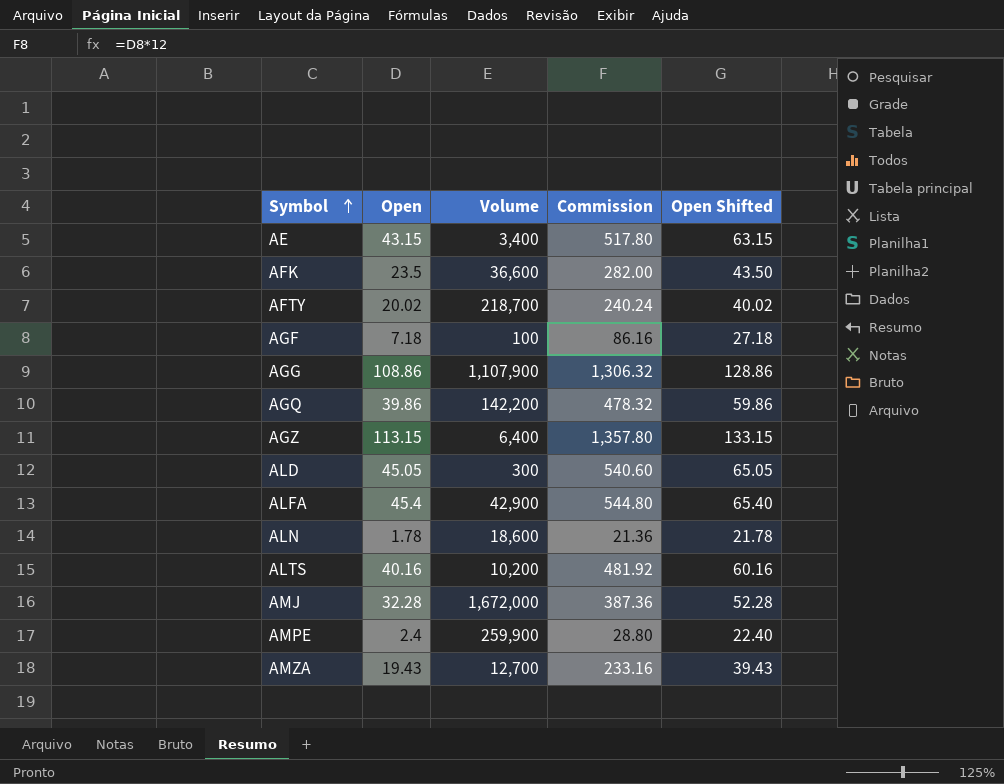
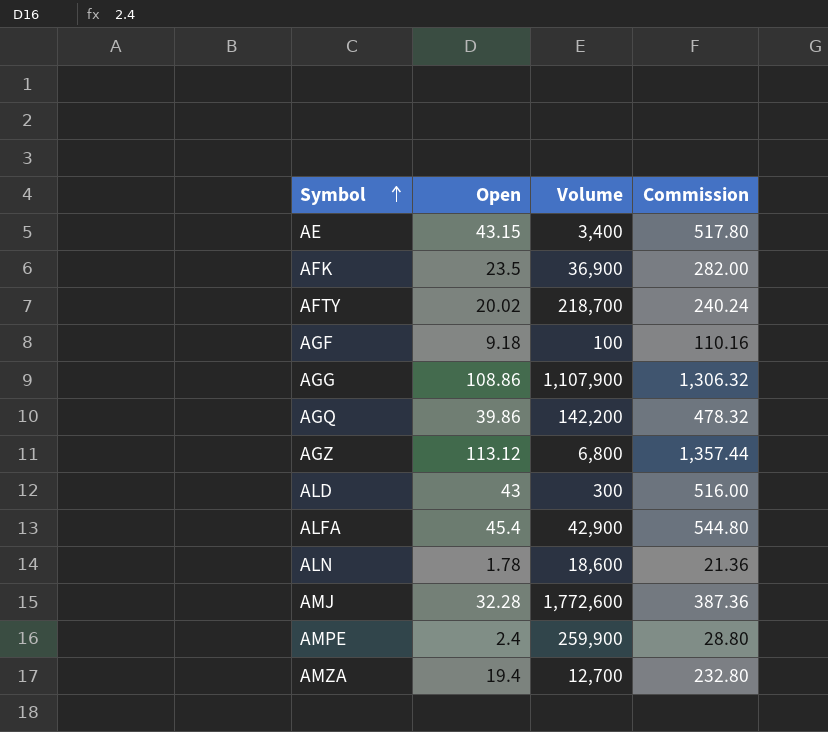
column Open Shifted | formula: [Open] + 20 -> none
row ALTS: 40.16 | 10,200 | 481.92 | 60.16 -> none
AFK | Volume: 36,600 -> 36,900
AGF | Open: 7.18 -> 9.18
AGF | Commission: 86.16 -> 110.16
AGZ | Open: 113.15 -> 113.12
AGZ | Volume: 6,400 -> 6,800
AGZ | Commission: 1,357.80 -> 1,357.44
ALD | Open: 45.05 -> 43
ALD | Commission: 540.60 -> 516.00
AMJ | Volume: 1,672,000 -> 1,772,600
AMZA | Open: 19.43 -> 19.4
AMZA | Commission: 233.16 -> 232.80

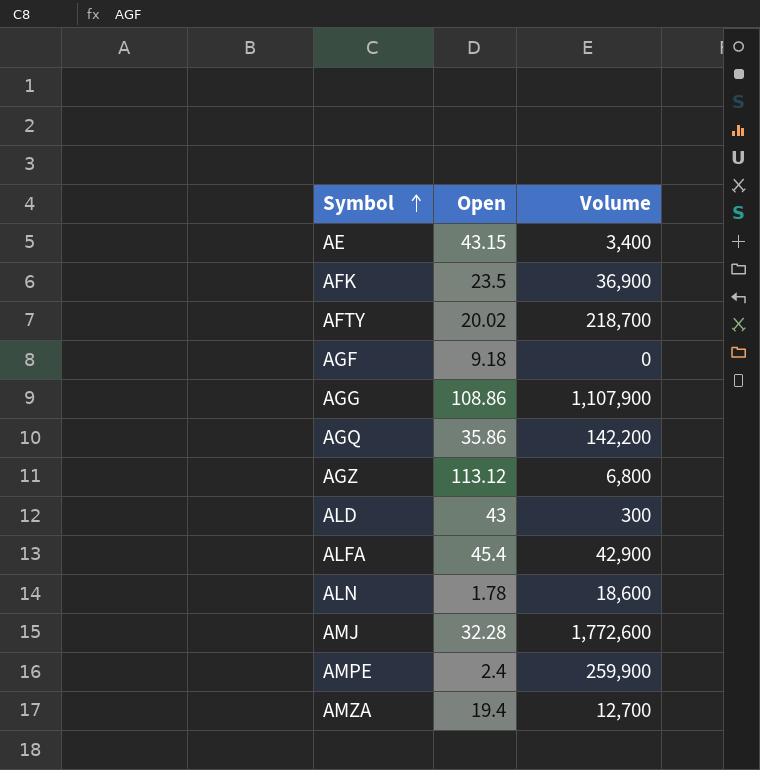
column Commission | formula: [Open] * 12 -> none
AGF | Volume: 100 -> 0
AGQ | Open: 39.86 -> 35.86

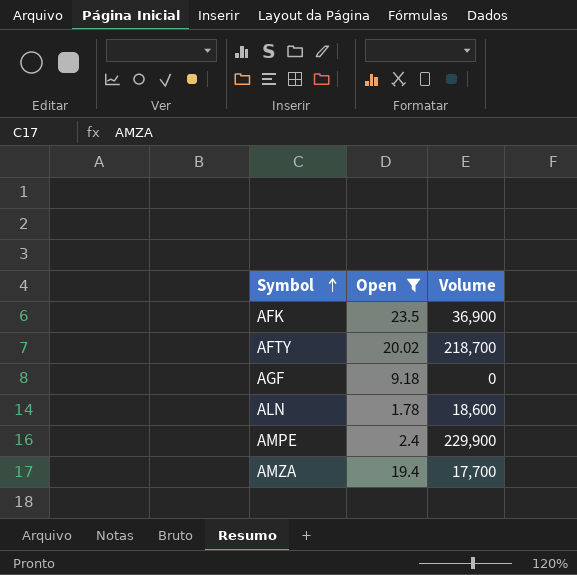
filter: none -> Open <= 23.5
AMPE | Volume: 259,900 -> 229,900
AMZA | Volume: 12,700 -> 17,700

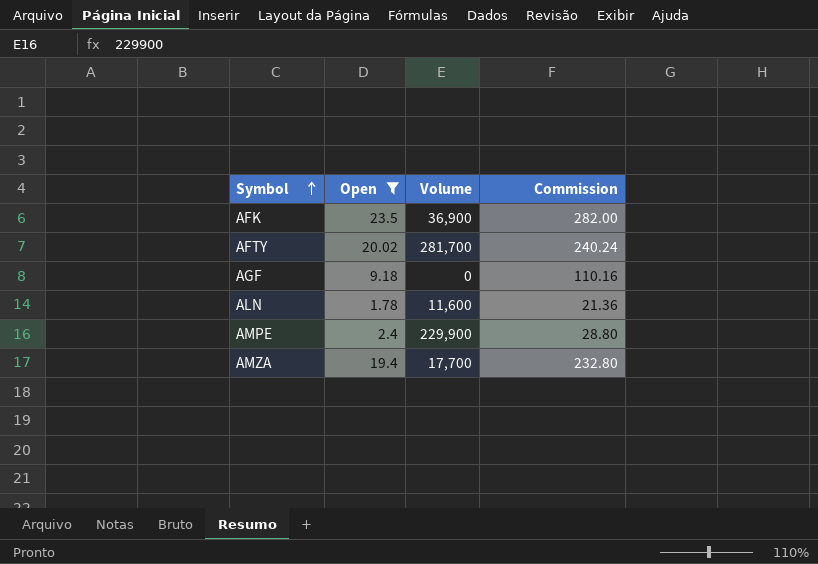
column Commission | formula: none -> [Open] * 12
AFTY | Volume: 218,700 -> 281,700
ALN | Volume: 18,600 -> 11,600

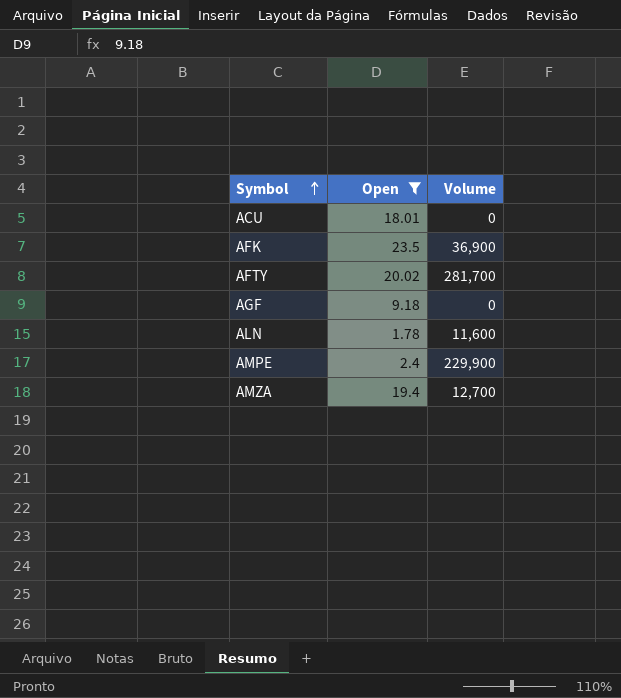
column Commission | formula: [Open] * 12 -> none
row ACU: none -> 18.01 | 0
AMZA | Volume: 17,700 -> 12,700

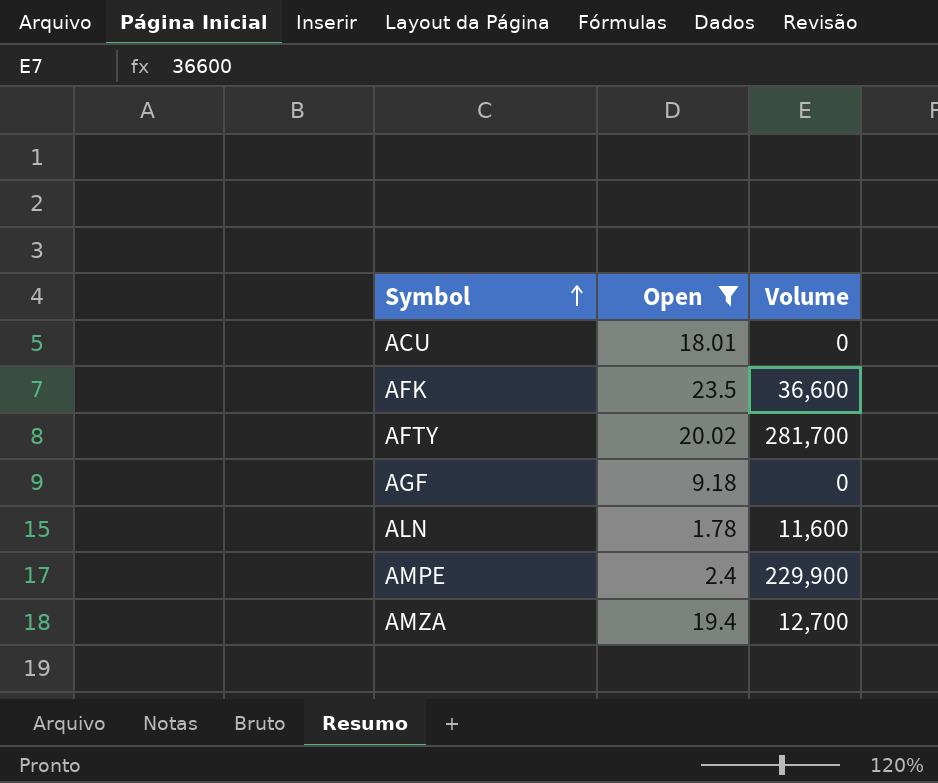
AFK | Volume: 36,900 -> 36,600

